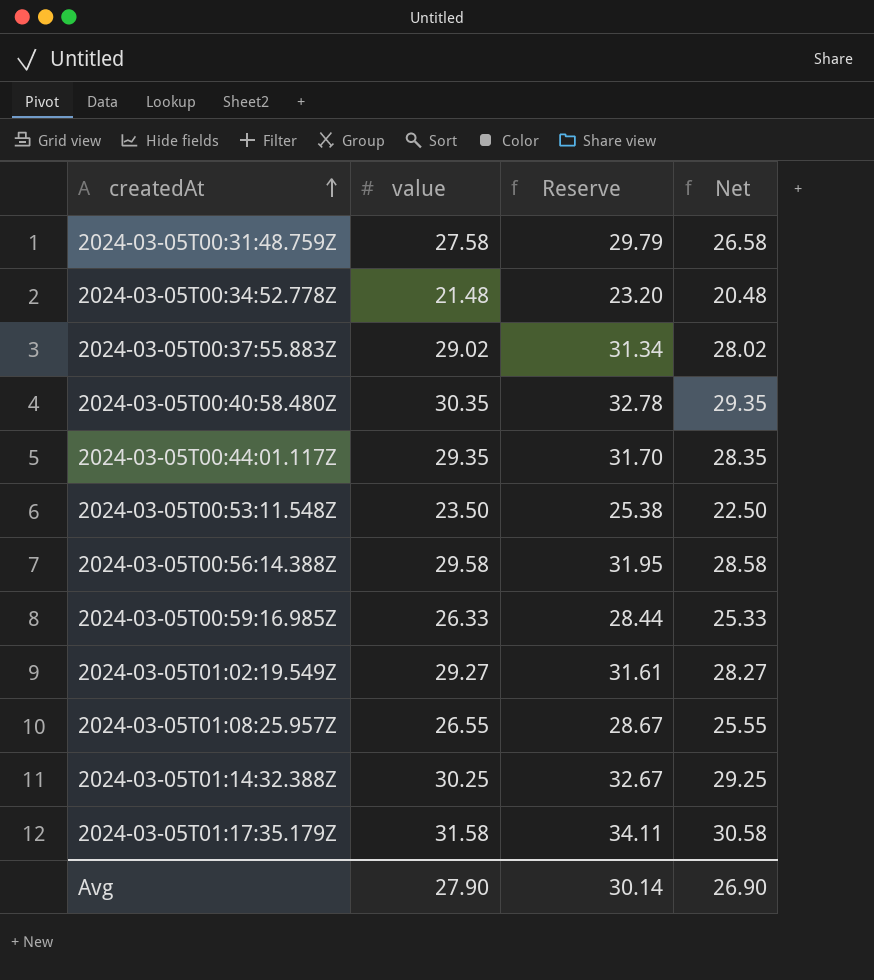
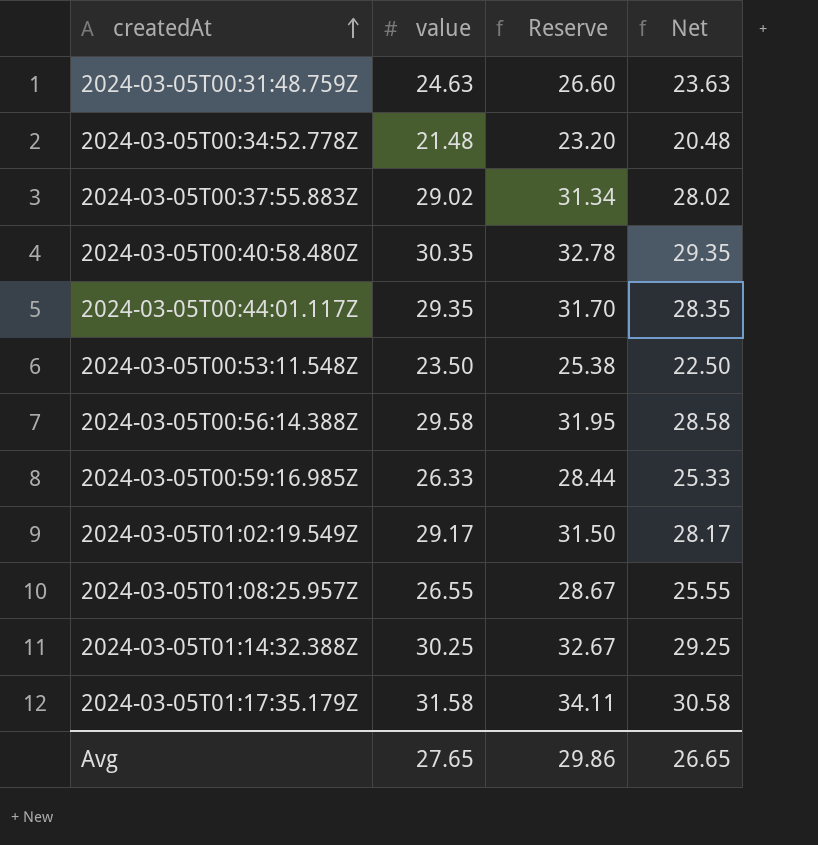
2024-03-05T00:31:48.759Z | value: 27.58 -> 24.63
2024-03-05T00:31:48.759Z | Reserve: 29.79 -> 26.60
2024-03-05T00:31:48.759Z | Net: 26.58 -> 23.63
2024-03-05T01:02:19.549Z | value: 29.27 -> 29.17
2024-03-05T01:02:19.549Z | Reserve: 31.61 -> 31.50
2024-03-05T01:02:19.549Z | Net: 28.27 -> 28.17
Avg | value: 27.90 -> 27.65
Avg | Reserve: 30.14 -> 29.86
Avg | Net: 26.90 -> 26.65

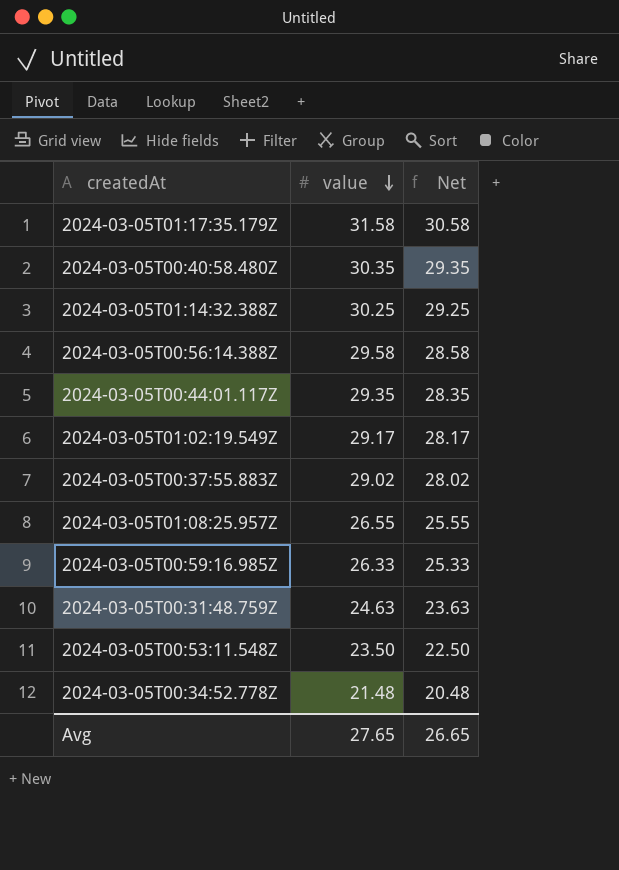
row order: createdAt ascending -> value descending
column Reserve | formula: [value] * 1.08 -> none

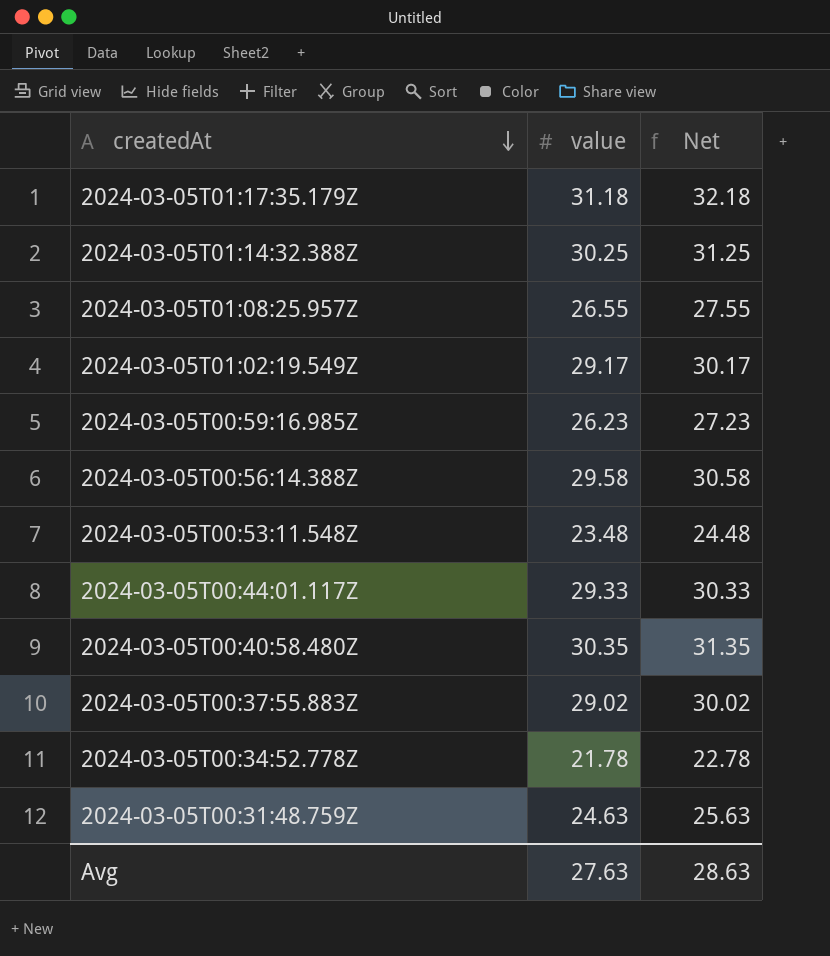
row order: value descending -> createdAt descending
column Net | formula: [value] - 1 -> [value] + 1
2024-03-05T01:17:35.179Z | value: 31.58 -> 31.18
2024-03-05T00:59:16.985Z | value: 26.33 -> 26.23
2024-03-05T00:53:11.548Z | value: 23.50 -> 23.48
2024-03-05T00:44:01.117Z | value: 29.35 -> 29.33
2024-03-05T00:34:52.778Z | value: 21.48 -> 21.78
Avg | value: 27.65 -> 27.63
Avg | Net: 26.65 -> 28.63

